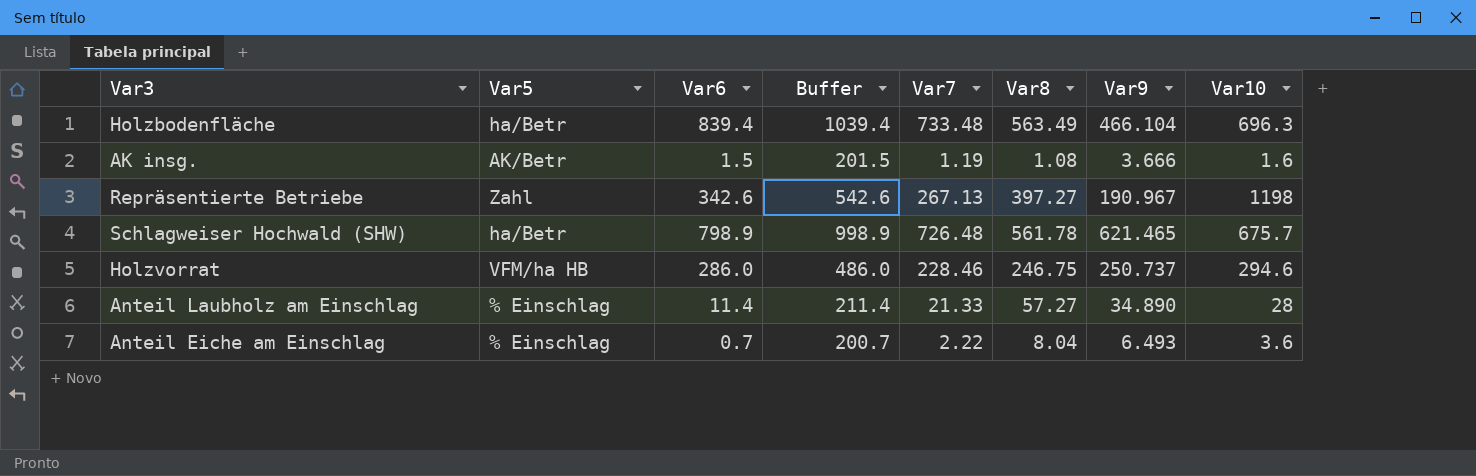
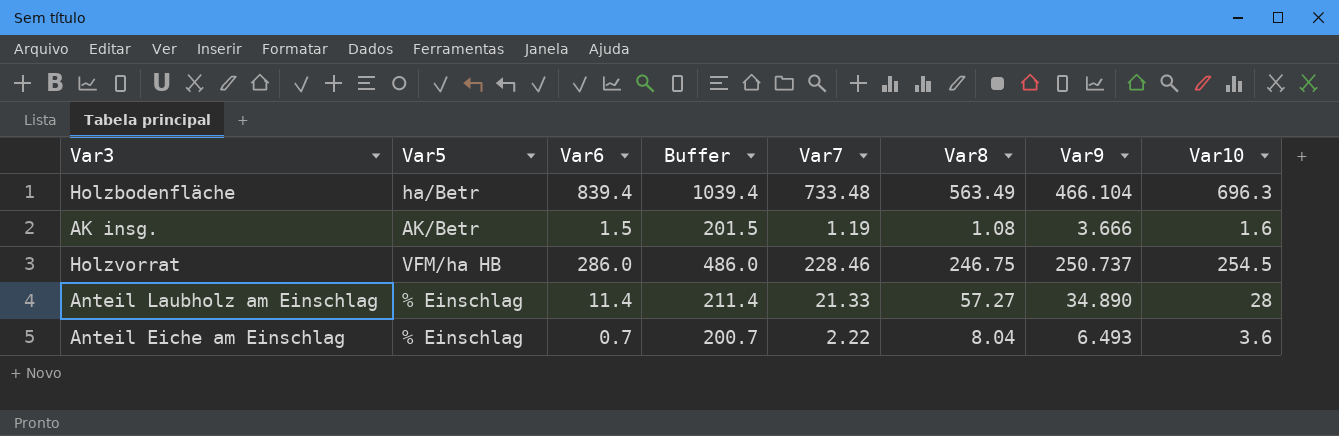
row Repräsentierte Betriebe: Zahl | 342.6 | 542.6 | 267.13 | 397.27 | 190.967 | 1198 -> none
row Schlagweiser Hochwald (SHW): ha/Betr | 798.9 | 998.9 | 726.48 | 561.78 | 621.465 | 675.7 -> none
Holzvorrat | Var10: 294.6 -> 254.5

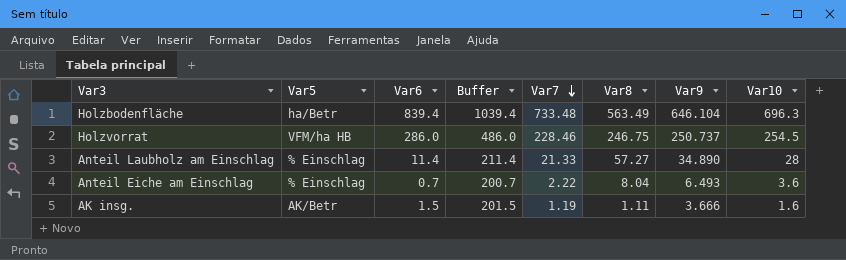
row order: none -> Var7 descending
Holzbodenfläche | Var9: 466.104 -> 646.104
AK insg. | Var8: 1.08 -> 1.11

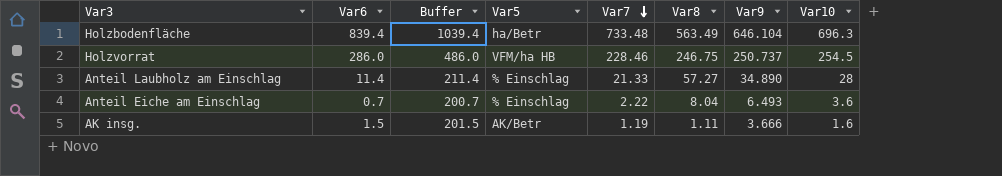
column Var5 | position: 2 -> 4

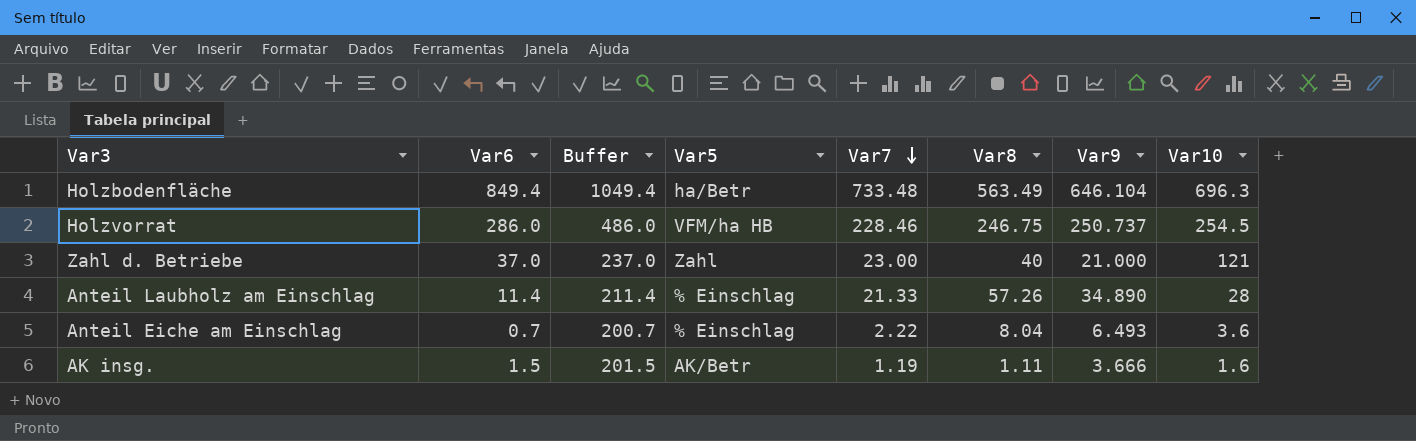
Holzbodenfläche | Var6: 839.4 -> 849.4
Holzbodenfläche | Buffer: 1039.4 -> 1049.4
row Zahl d. Betriebe: none -> 37.0 | 237.0 | Zahl | 23.00 | 40 | 21.000 | 121
Anteil Laubholz am Einschlag | Var8: 57.27 -> 57.26

